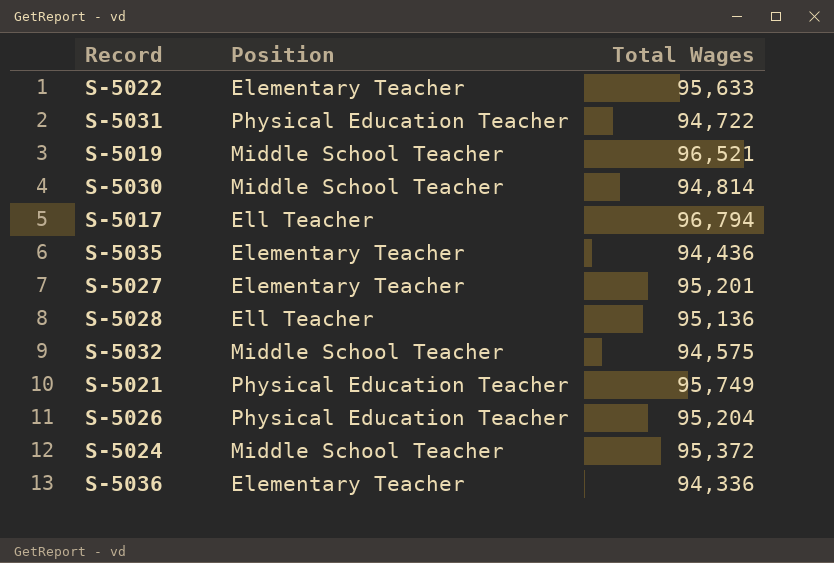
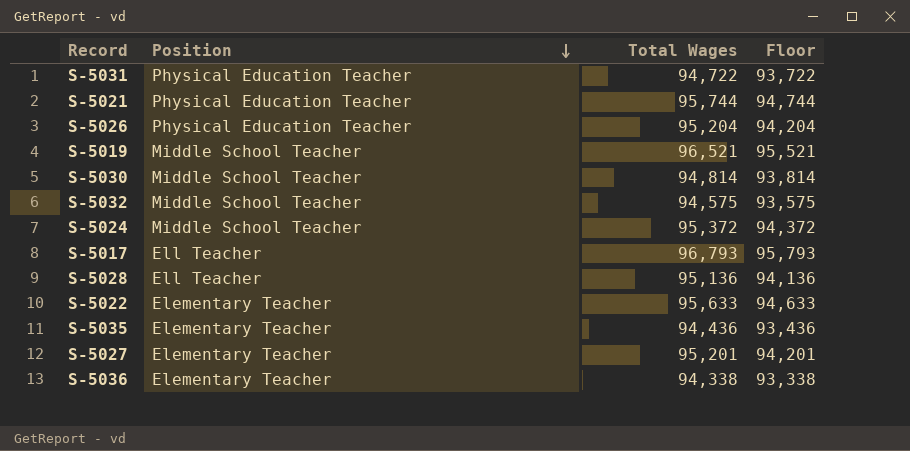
row order: none -> Position descending
column Floor | formula: none -> [Total Wages] - 1000
S-5021 | Total Wages: 95,749 -> 95,744
S-5017 | Total Wages: 96,794 -> 96,793
S-5036 | Total Wages: 94,336 -> 94,338

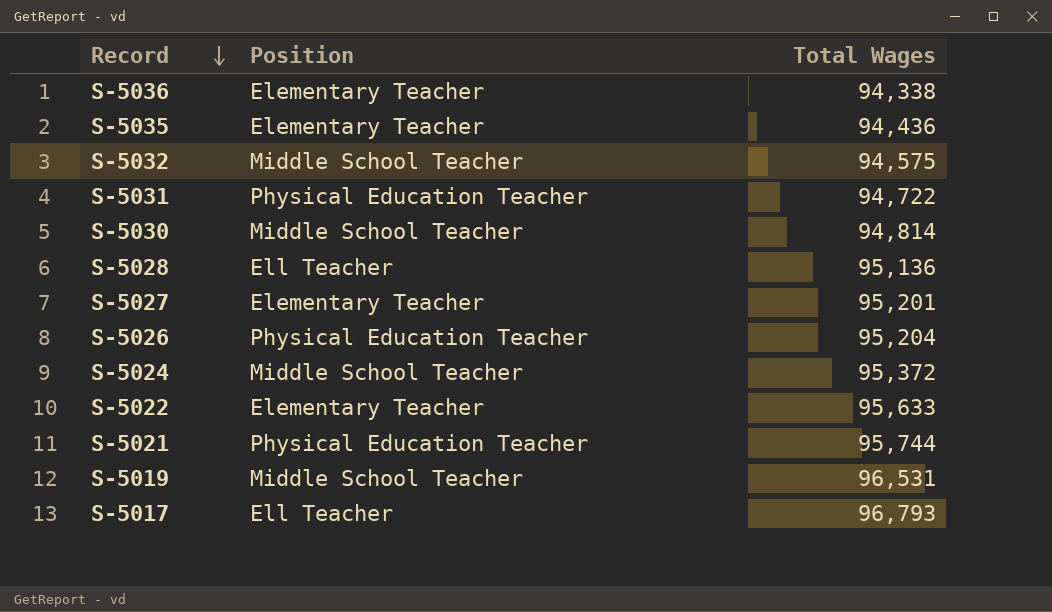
row order: Position descending -> Record descending
column Floor | formula: [Total Wages] - 1000 -> none
S-5019 | Total Wages: 96,521 -> 96,531

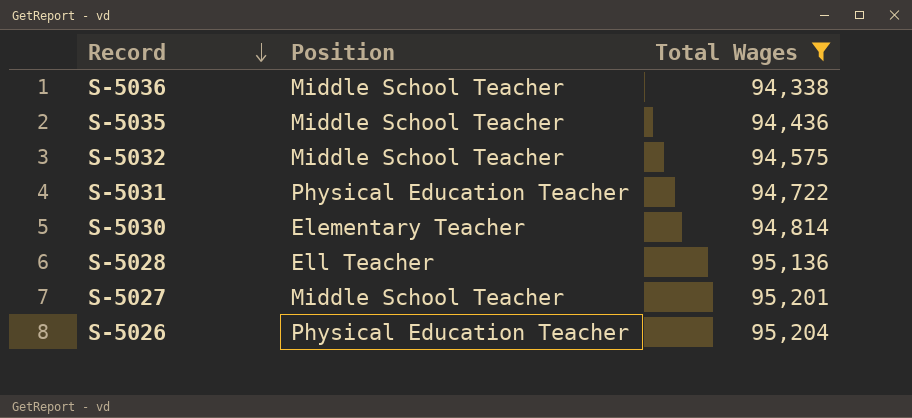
filter: none -> Total Wages <= 95,204
S-5036 | Position: Elementary Teacher -> Middle School Teacher
S-5035 | Position: Elementary Teacher -> Middle School Teacher
S-5030 | Position: Middle School Teacher -> Elementary Teacher
S-5027 | Position: Elementary Teacher -> Middle School Teacher

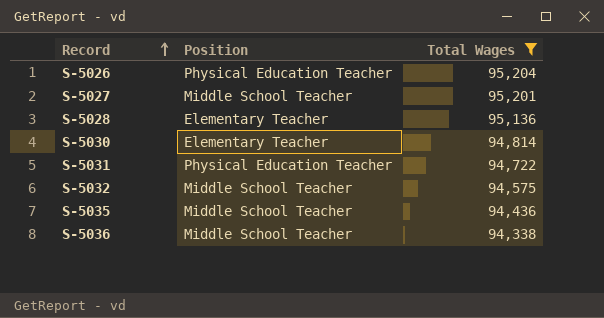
row order: Record descending -> Record ascending
S-5028 | Position: Ell Teacher -> Elementary Teacher

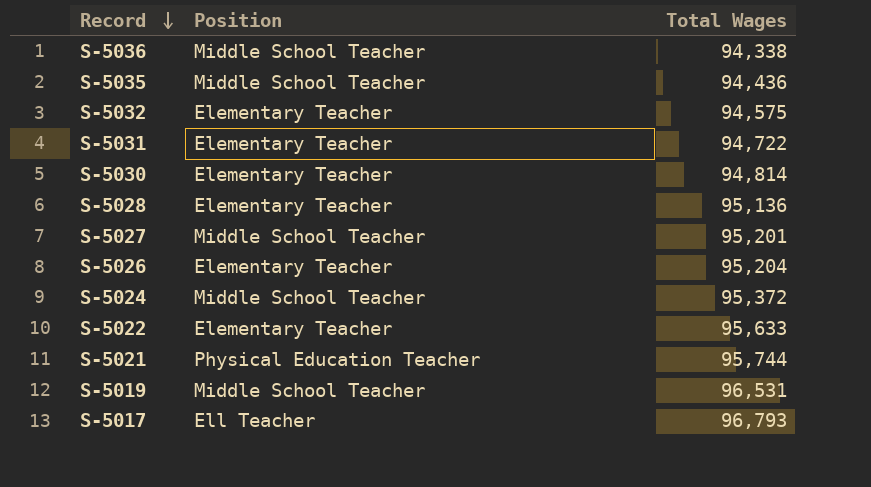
filter: Total Wages <= 95,204 -> none
row order: Record ascending -> Record descending
S-5032 | Position: Middle School Teacher -> Elementary Teacher
S-5031 | Position: Physical Education Teacher -> Elementary Teacher
S-5026 | Position: Physical Education Teacher -> Elementary Teacher

